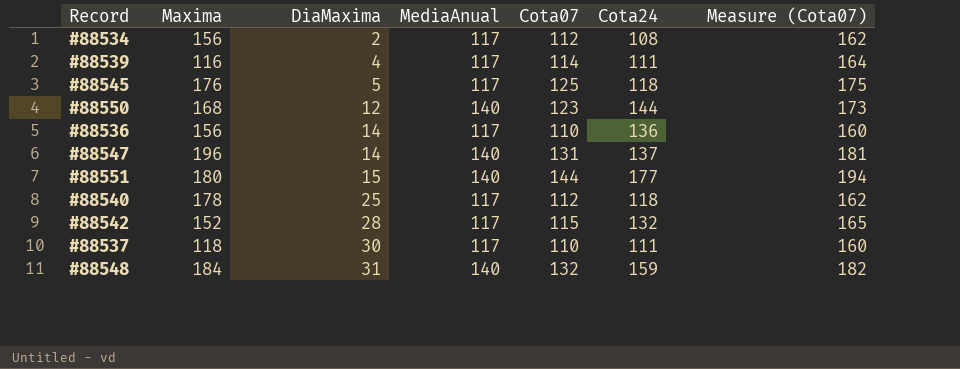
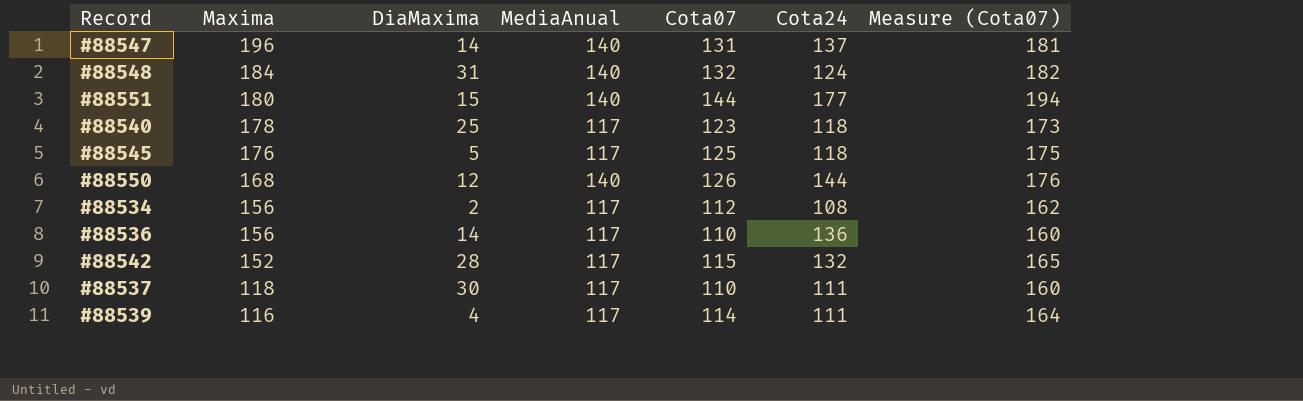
row order: DiaMaxima ascending -> Maxima descending
#88548 | Cota24: 159 -> 124
#88540 | Cota07: 112 -> 123
#88540 | Measure (Cota07): 162 -> 173
#88550 | Cota07: 123 -> 126
#88550 | Measure (Cota07): 173 -> 176

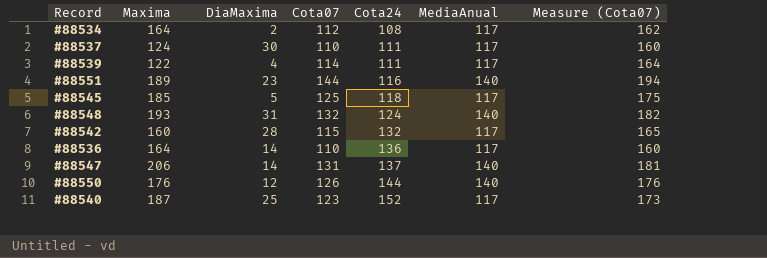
row order: Maxima descending -> Cota24 ascending
column MediaAnual | position: 4 -> 6
#88534 | Maxima: 156 -> 164
#88537 | Maxima: 118 -> 124
#88539 | Maxima: 116 -> 122
#88551 | Maxima: 180 -> 189
#88551 | DiaMaxima: 15 -> 23
#88551 | Cota24: 177 -> 116
#88545 | Maxima: 176 -> 185
#88548 | Maxima: 184 -> 193
#88542 | Maxima: 152 -> 160
#88536 | Maxima: 156 -> 164
#88547 | Maxima: 196 -> 206
#88550 | Maxima: 168 -> 176
#88540 | Maxima: 178 -> 187
#88540 | Cota24: 118 -> 152

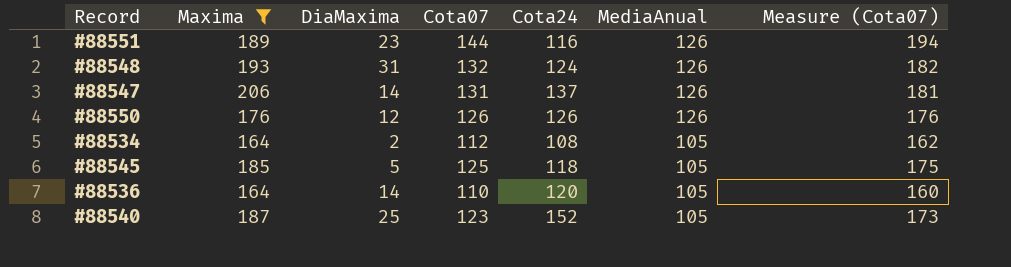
filter: none -> Maxima >= 164
row order: Cota24 ascending -> MediaAnual descending
#88551 | MediaAnual: 140 -> 126
#88548 | MediaAnual: 140 -> 126
#88547 | MediaAnual: 140 -> 126
#88550 | Cota24: 144 -> 126
#88550 | MediaAnual: 140 -> 126
#88534 | MediaAnual: 117 -> 105
#88545 | MediaAnual: 117 -> 105
#88536 | Cota24: 136 -> 120
#88536 | MediaAnual: 117 -> 105
#88540 | MediaAnual: 117 -> 105

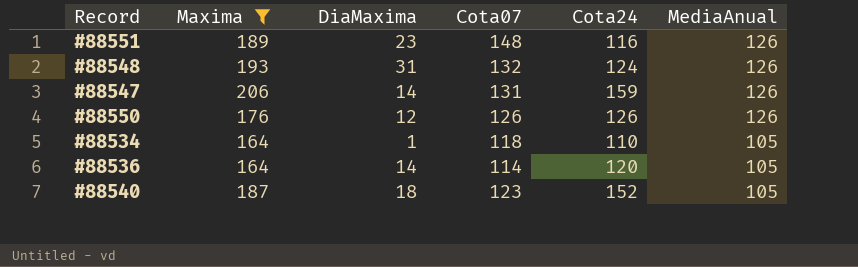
column Measure (Cota07) | formula: [Cota07] + 50 -> none
row #88545: 185 | 5 | 125 | 118 | 105 | 175 -> none
#88551 | Cota07: 144 -> 148
#88547 | Cota24: 137 -> 159
#88534 | DiaMaxima: 2 -> 1
#88534 | Cota07: 112 -> 118
#88534 | Cota24: 108 -> 110
#88536 | Cota07: 110 -> 114
#88540 | DiaMaxima: 25 -> 18

